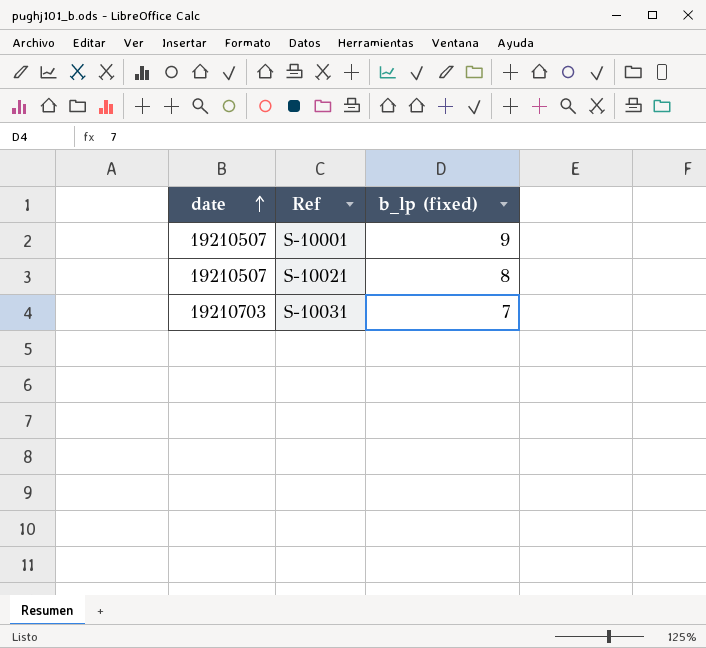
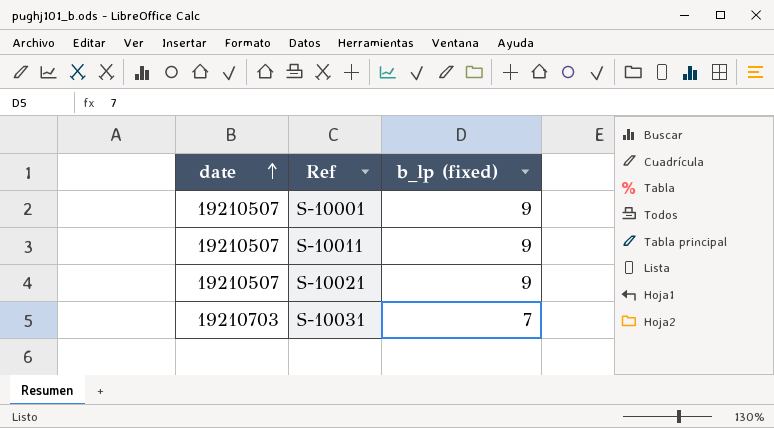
row S-10011: none -> 19210507 | 9
S-10021 | b_lp (fixed): 8 -> 9

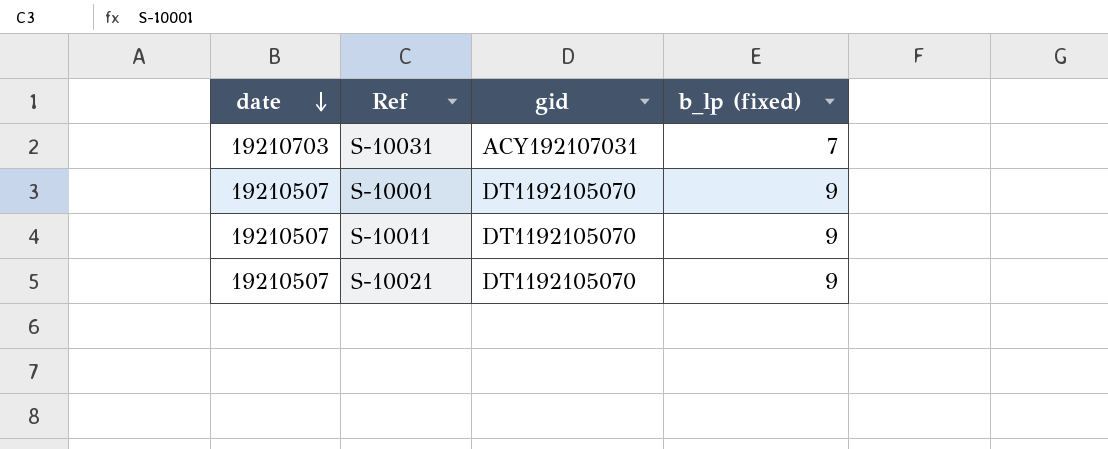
row order: date ascending -> date descending
column gid | position: none -> 3

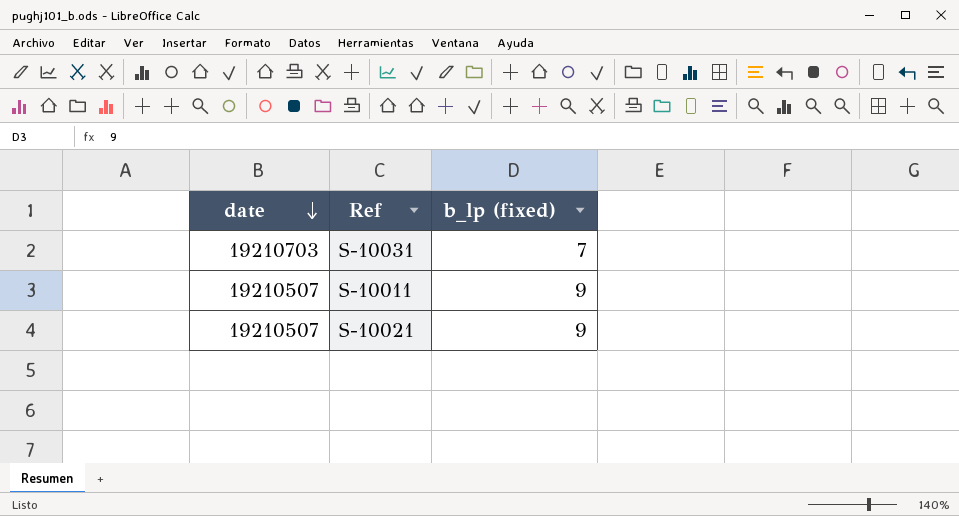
column gid | position: 3 -> none
row S-10001: 19210507 | DT1192105070 | 9 -> none

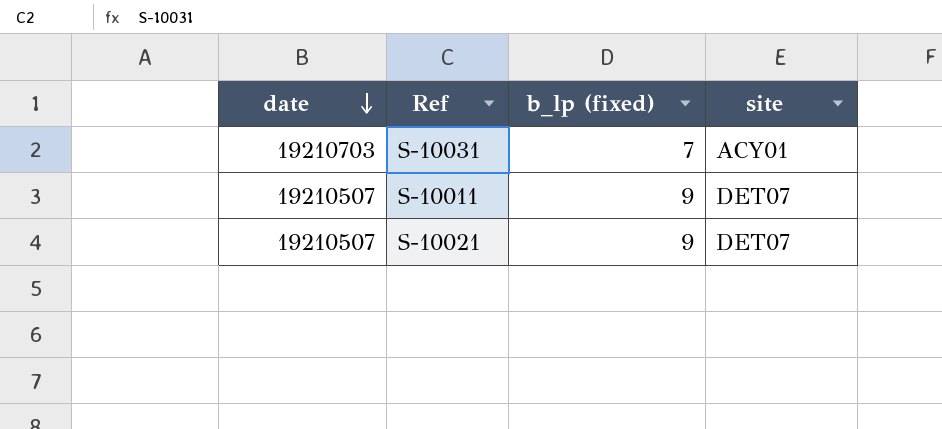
column site | position: none -> 4

